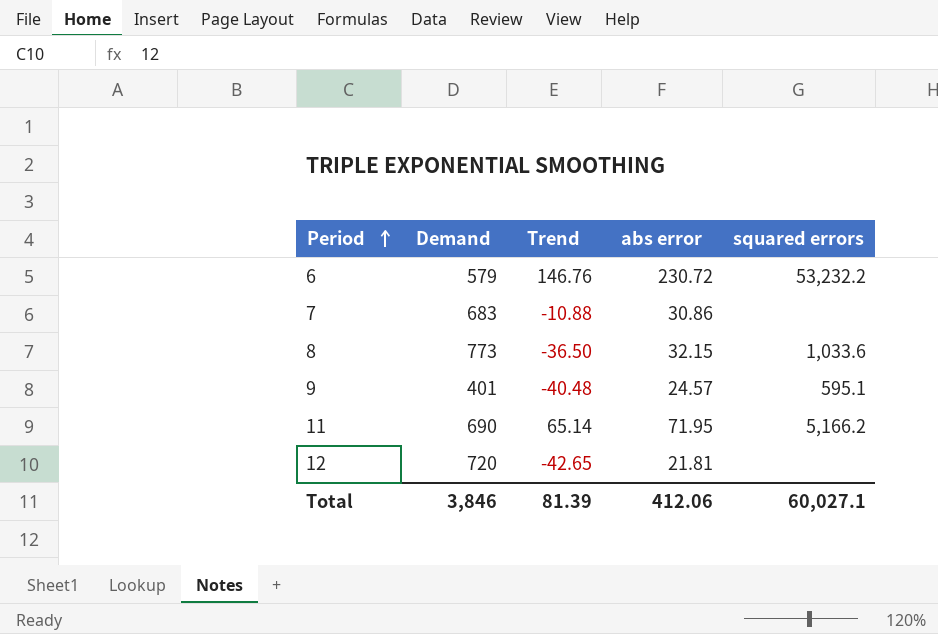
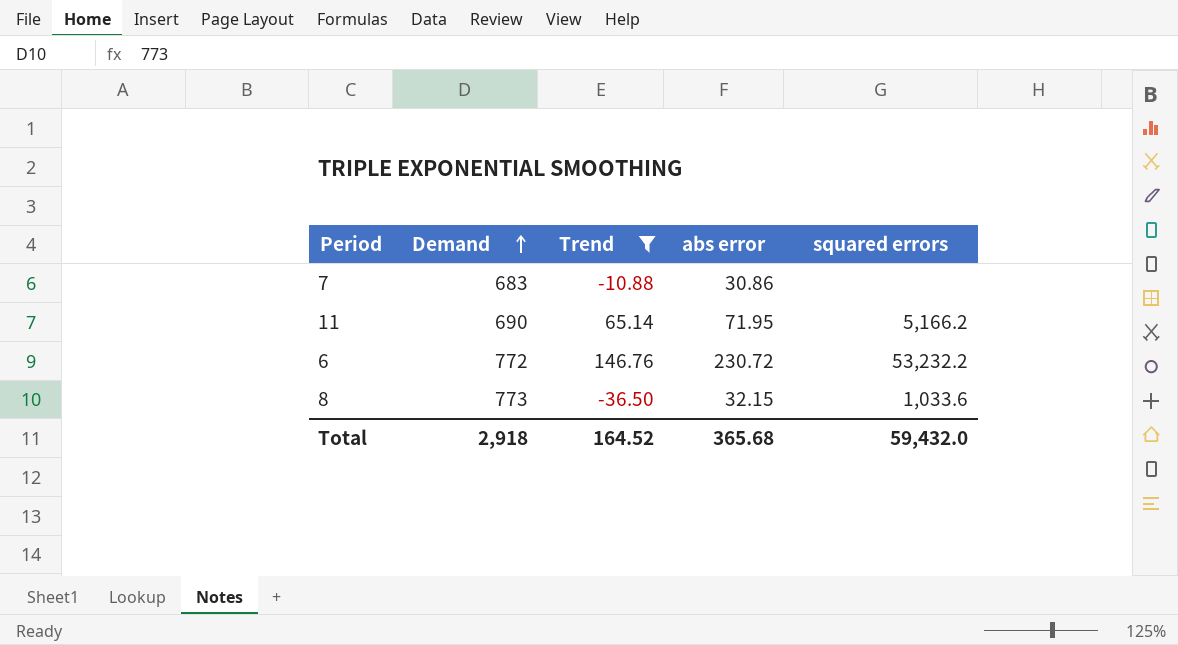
filter: none -> Trend >= -36.50
row order: Period ascending -> Demand ascending
6 | Demand: 579 -> 772
Total | Demand: 3,846 -> 2,918
Total | Trend: 81.39 -> 164.52
Total | abs error: 412.06 -> 365.68
Total | squared errors: 60,027.1 -> 59,432.0

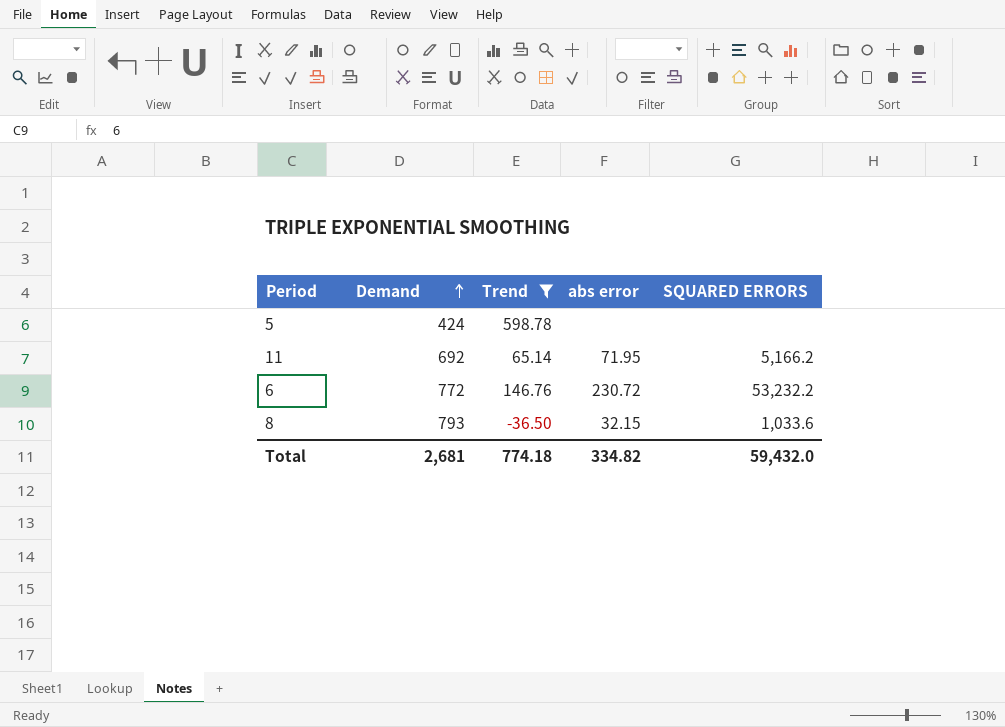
column name: squared errors -> SQUARED ERRORS
row 7: 683 | -10.88 | 30.86 | none -> none
row 5: none -> 424 | 598.78 | none | none
11 | Demand: 690 -> 692
8 | Demand: 773 -> 793
Total | Demand: 2,918 -> 2,681
Total | Trend: 164.52 -> 774.18
Total | abs error: 365.68 -> 334.82

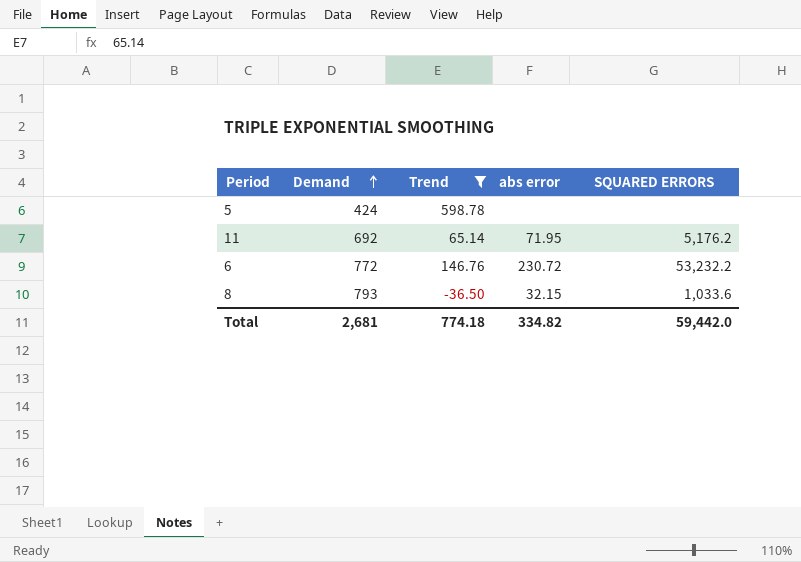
11 | SQUARED ERRORS: 5,166.2 -> 5,176.2
Total | SQUARED ERRORS: 59,432.0 -> 59,442.0

